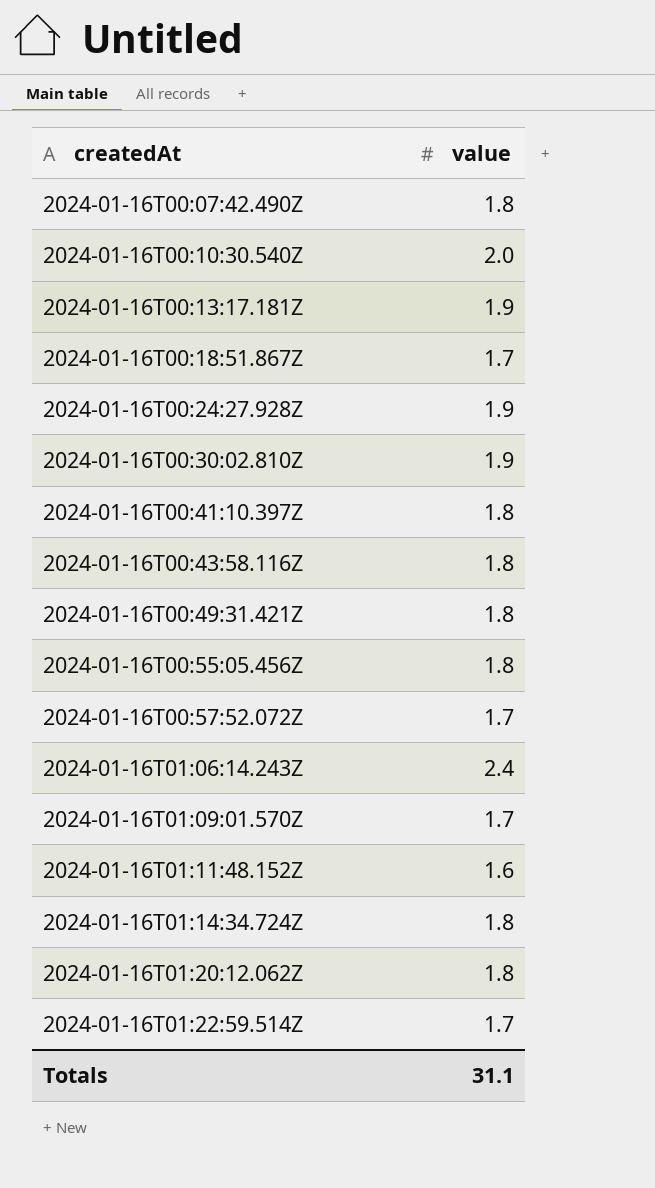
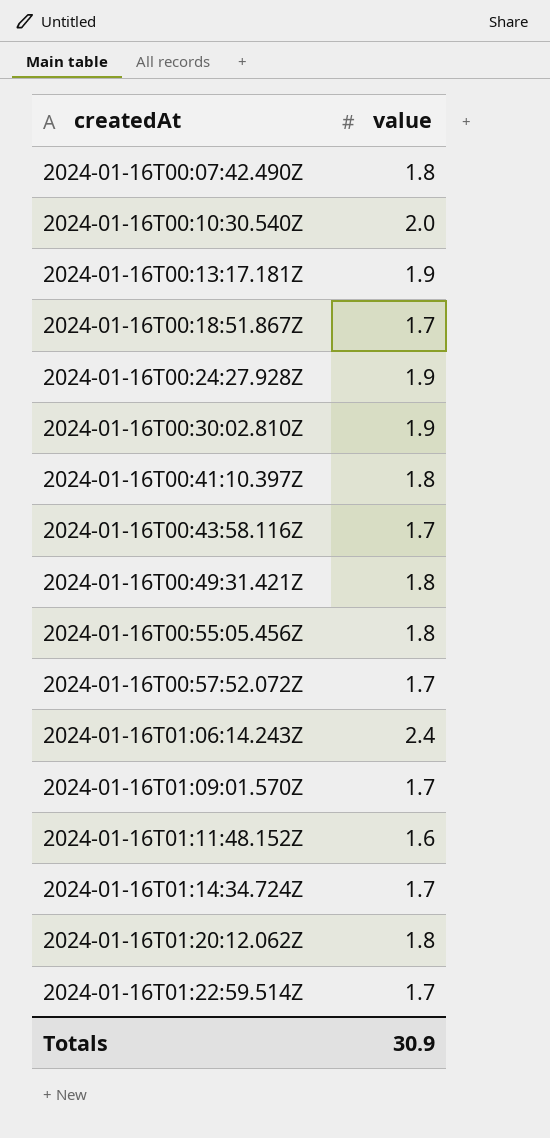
2024-01-16T00:43:58.116Z | value: 1.8 -> 1.7
2024-01-16T01:14:34.724Z | value: 1.8 -> 1.7
Totals | value: 31.1 -> 30.9

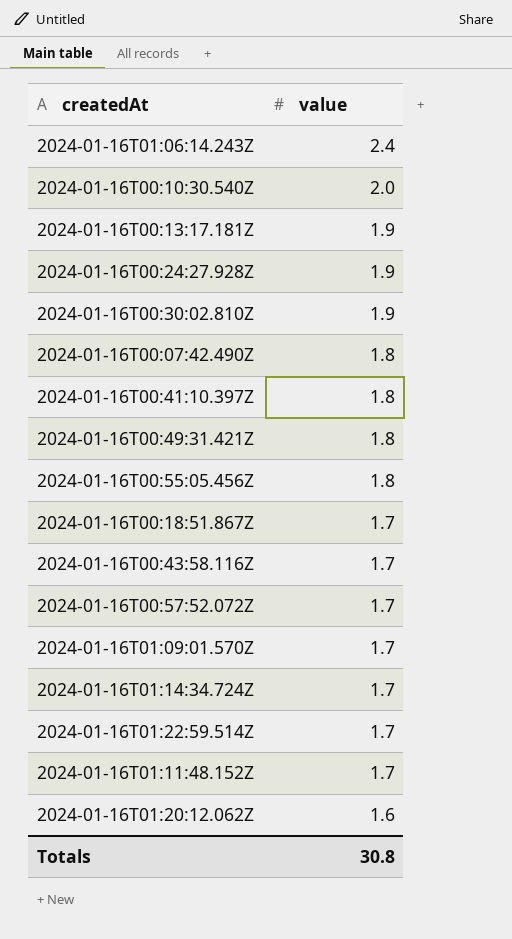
row order: createdAt ascending -> value descending
2024-01-16T01:11:48.152Z | value: 1.6 -> 1.7
2024-01-16T01:20:12.062Z | value: 1.8 -> 1.6
Totals | value: 30.9 -> 30.8

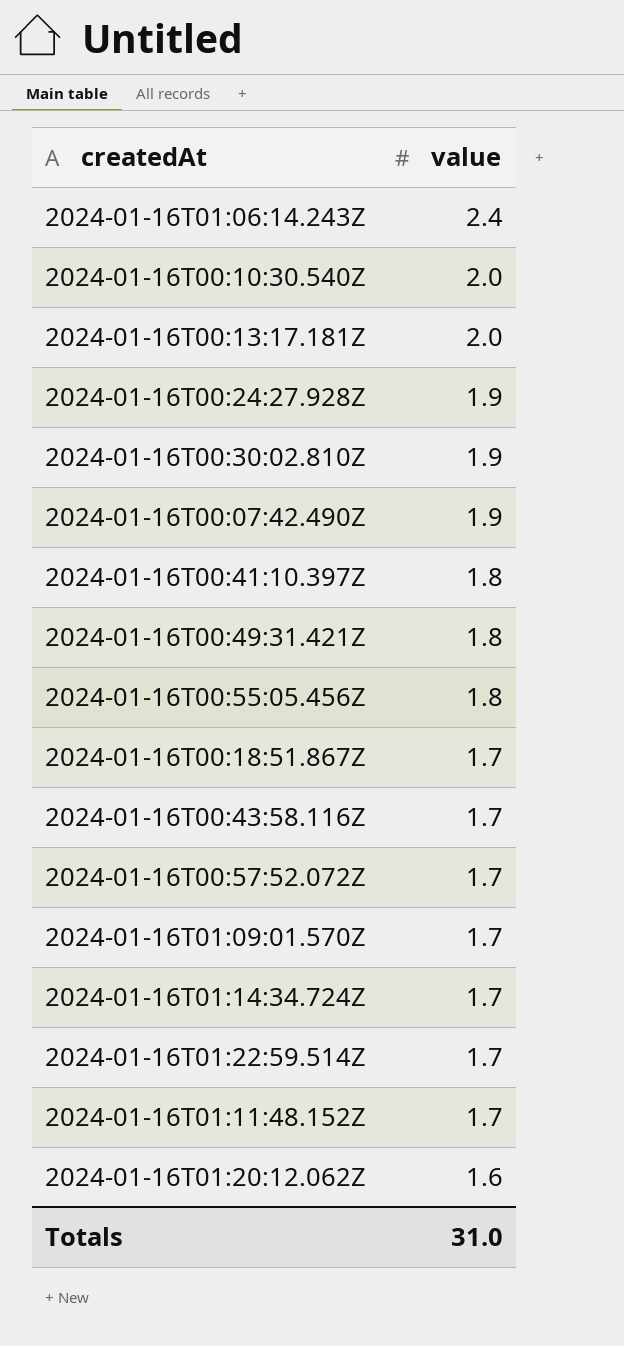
2024-01-16T00:13:17.181Z | value: 1.9 -> 2.0
2024-01-16T00:07:42.490Z | value: 1.8 -> 1.9
Totals | value: 30.8 -> 31.0

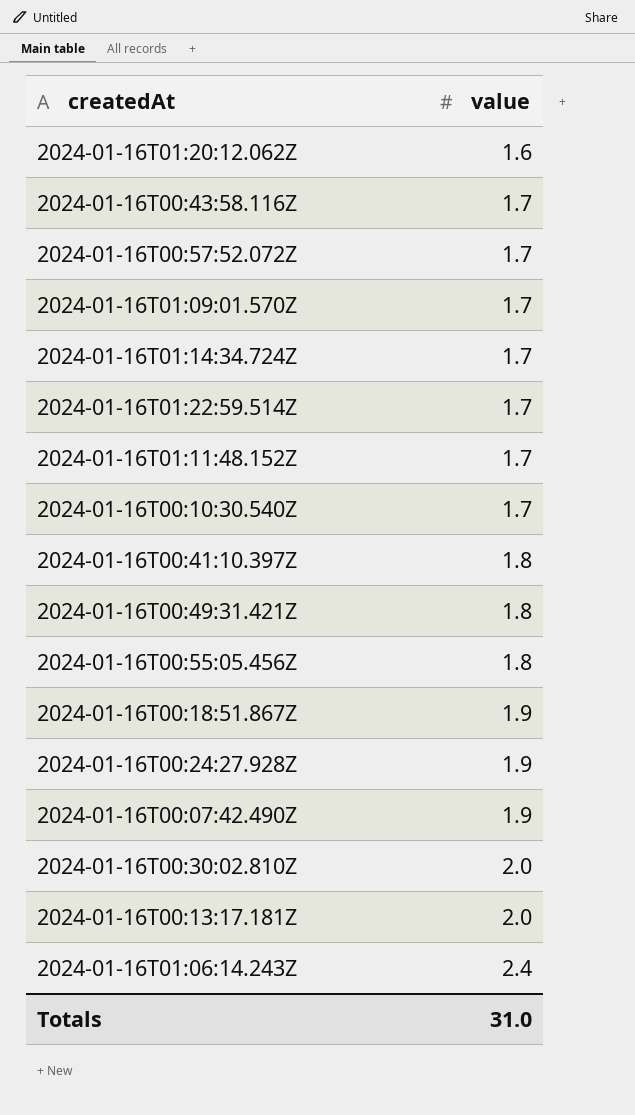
row order: value descending -> value ascending
2024-01-16T00:10:30.540Z | value: 2.0 -> 1.7
2024-01-16T00:18:51.867Z | value: 1.7 -> 1.9
2024-01-16T00:30:02.810Z | value: 1.9 -> 2.0

